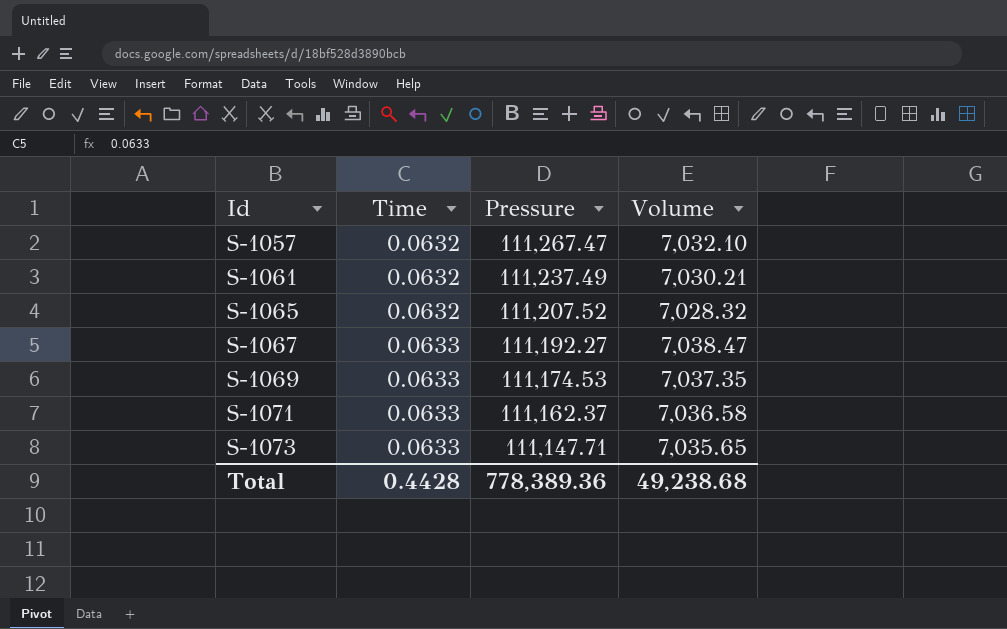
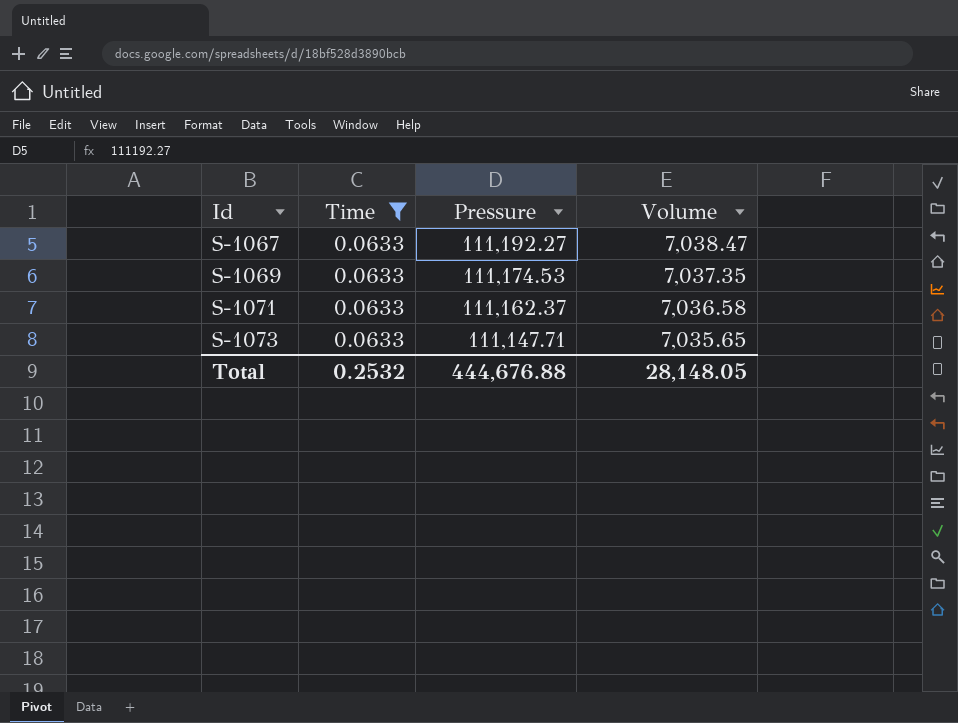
filter: none -> Time = 0.0633
Total | Time: 0.4428 -> 0.2532
Total | Pressure: 778,389.36 -> 444,676.88
Total | Volume: 49,238.68 -> 28,148.05

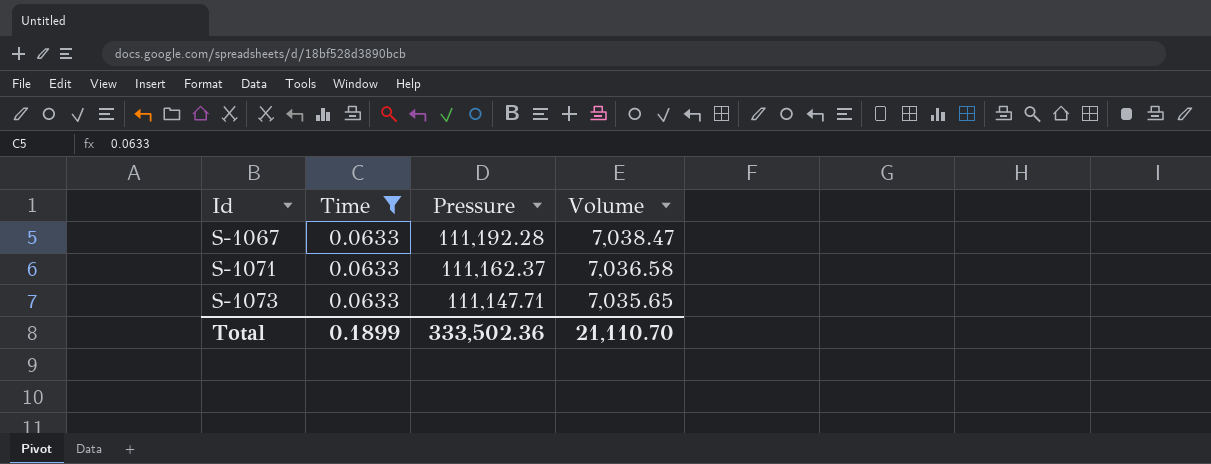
row S-1069: 0.0633 | 111,174.53 | 7,037.35 -> none
S-1067 | Pressure: 111,192.27 -> 111,192.28
Total | Time: 0.2532 -> 0.1899
Total | Pressure: 444,676.88 -> 333,502.36
Total | Volume: 28,148.05 -> 21,110.70

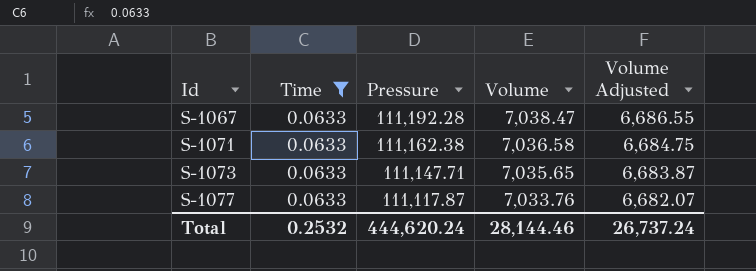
column Volume Adjusted | formula: none -> [Volume] * 0.95
S-1071 | Pressure: 111,162.37 -> 111,162.38
row S-1077: none -> 0.0633 | 111,117.87 | 7,033.76 | 6,682.07
Total | Time: 0.1899 -> 0.2532
Total | Pressure: 333,502.36 -> 444,620.24
Total | Volume: 21,110.70 -> 28,144.46

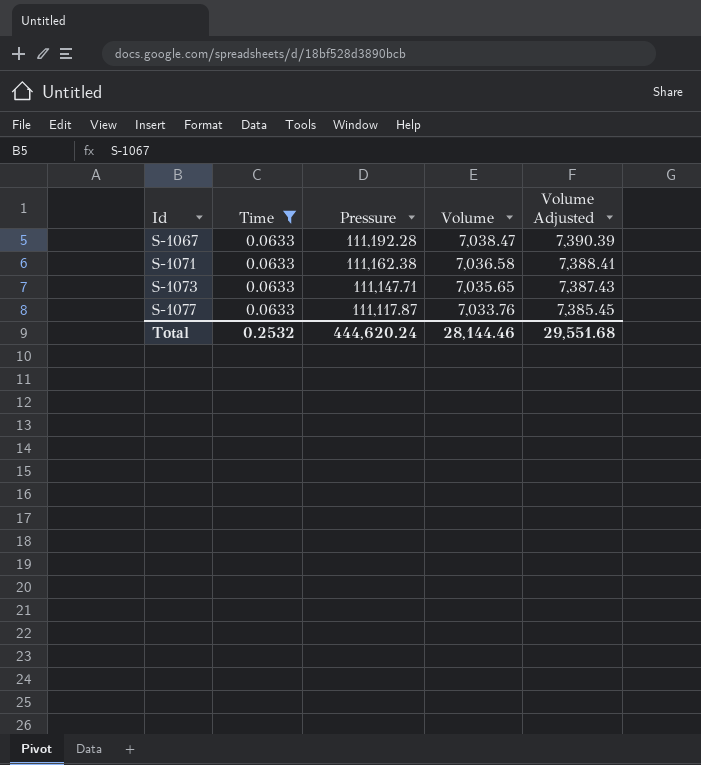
column Volume Adjusted | formula: [Volume] * 0.95 -> [Volume] * 1.05
Total | Volume Adjusted: 26,737.24 -> 29,551.68

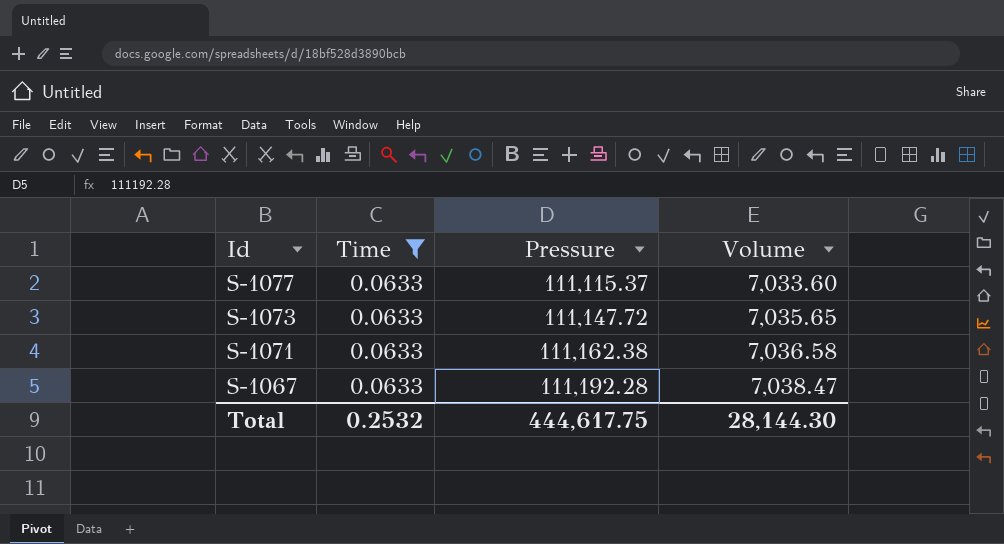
row order: Id ascending -> Id descending
column Volume Adjusted | formula: [Volume] * 1.05 -> none
S-1077 | Pressure: 111,117.87 -> 111,115.37
S-1077 | Volume: 7,033.76 -> 7,033.60
S-1073 | Pressure: 111,147.71 -> 111,147.72
Total | Pressure: 444,620.24 -> 444,617.75
Total | Volume: 28,144.46 -> 28,144.30

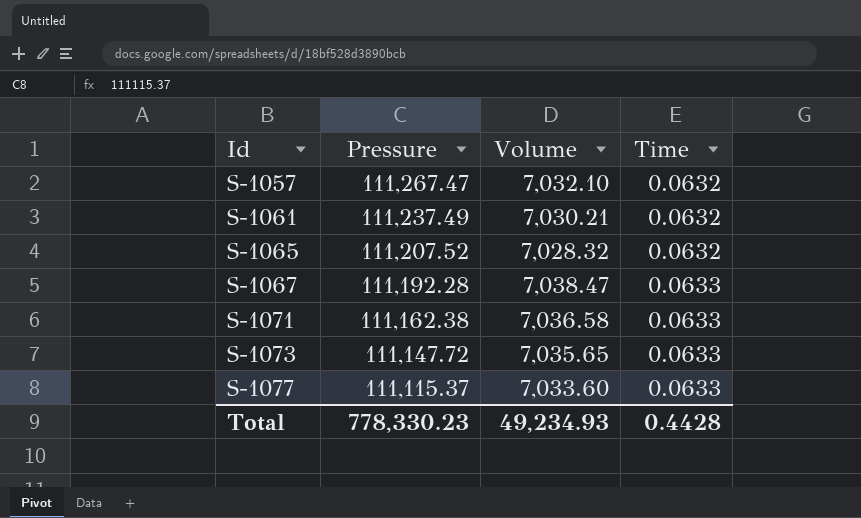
filter: Time = 0.0633 -> none
row order: Id descending -> Id ascending
column Time | position: 2 -> 4
Total | Pressure: 444,617.75 -> 778,330.23
Total | Volume: 28,144.30 -> 49,234.93
Total | Time: 0.2532 -> 0.4428

